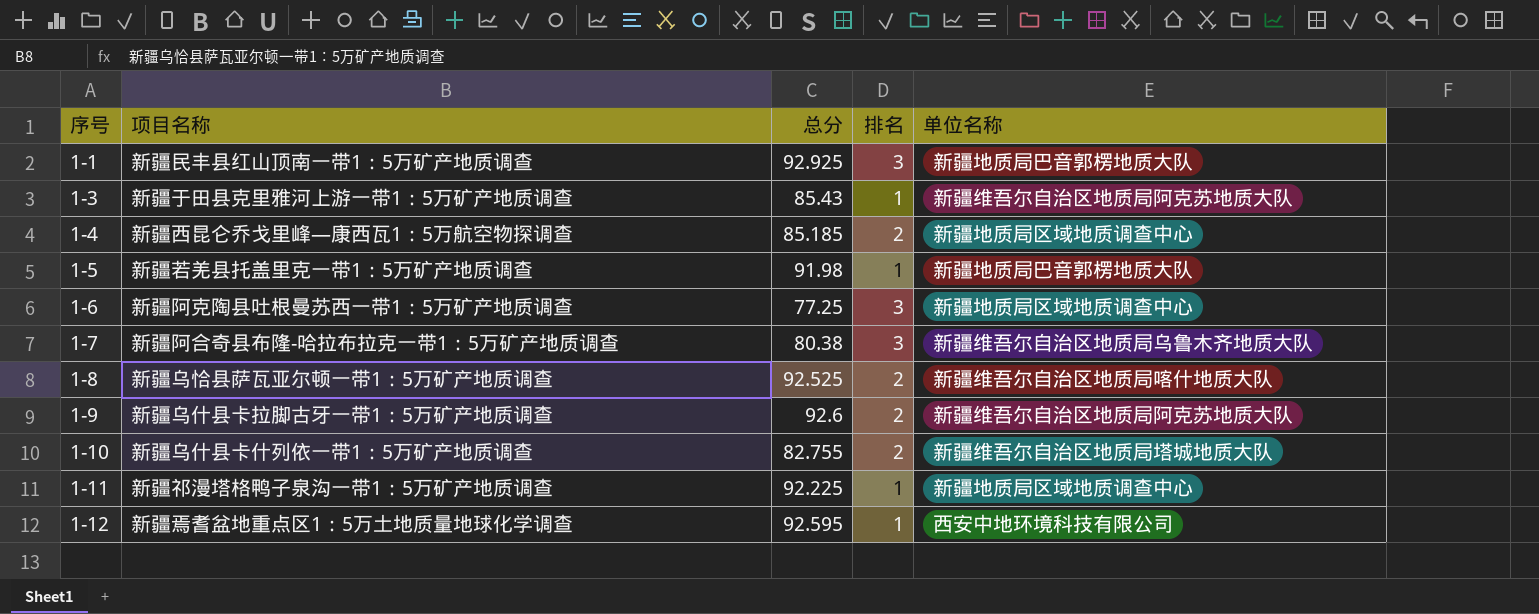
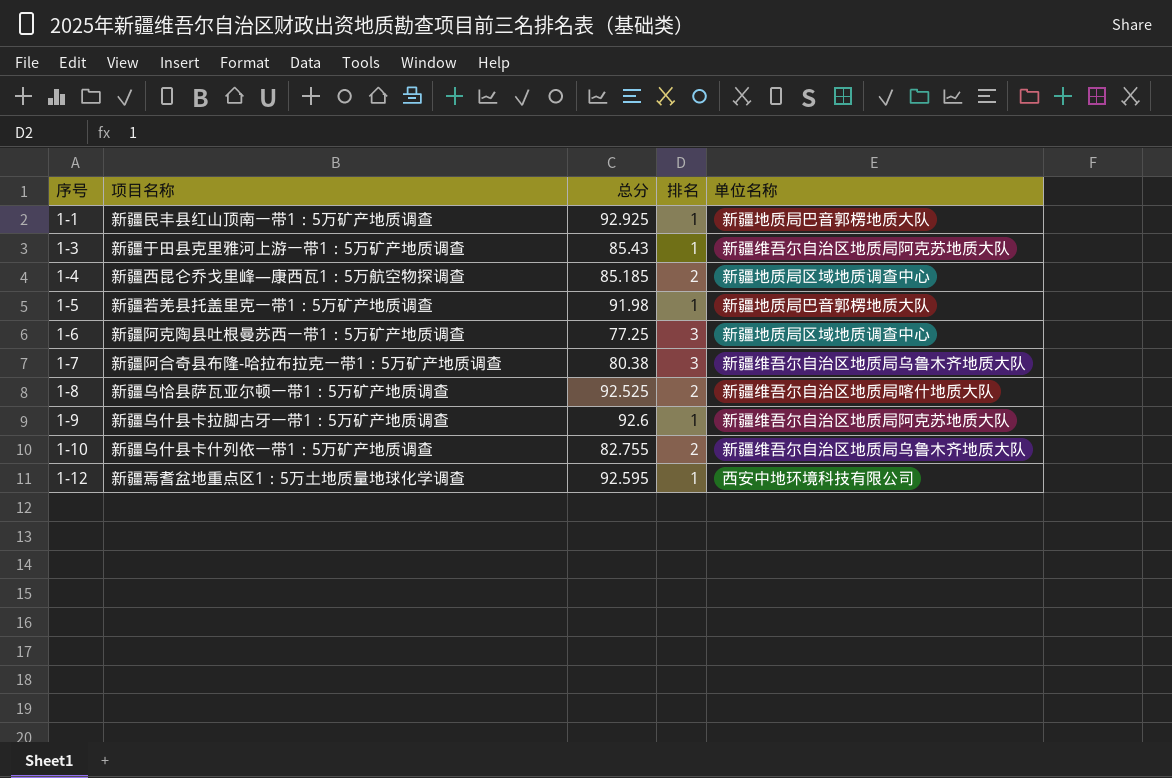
row 1-11: 新疆祁漫塔格鸭子泉沟一带1∶5万矿产地质调查 | 92.225 | 1 | 新疆地质局区域地质调查中心 -> none
1-1 | 排名: 3 -> 1
1-9 | 排名: 2 -> 1
1-10 | 单位名称: 新疆维吾尔自治区地质局塔城地质大队 -> 新疆维吾尔自治区地质局乌鲁木齐地质大队

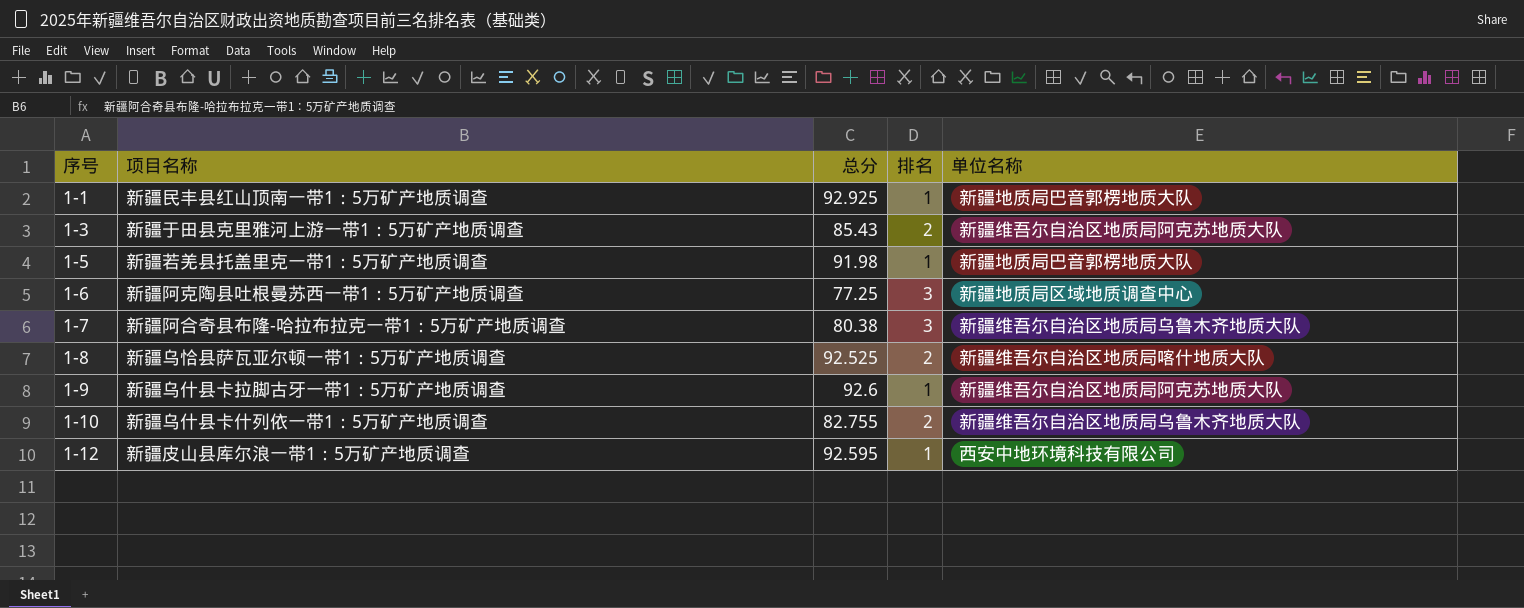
row 1-4: 新疆西昆仑乔戈里峰—康西瓦1∶5万航空物探调查 | 85.185 | 2 | 新疆地质局区域地质调查中心 -> none
1-3 | 排名: 1 -> 2
1-12 | 项目名称: 新疆焉耆盆地重点区1∶5万土地质量地球化学调查 -> 新疆皮山县库尔浪一带1∶5万矿产地质调查

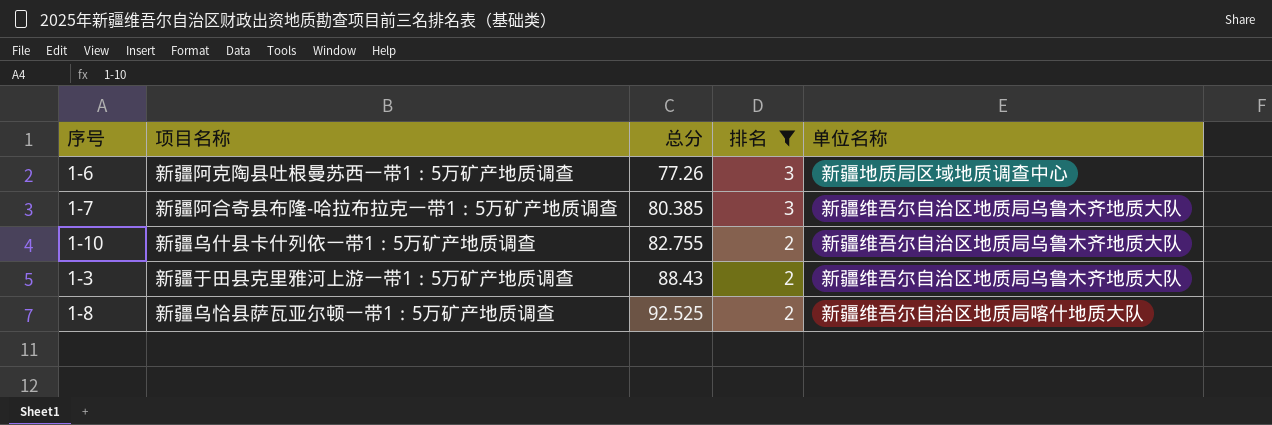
filter: none -> 排名 != 1
row order: 序号 ascending -> 总分 ascending
1-6 | 总分: 77.25 -> 77.26
1-7 | 总分: 80.38 -> 80.385
1-3 | 总分: 85.43 -> 88.43
1-3 | 单位名称: 新疆维吾尔自治区地质局阿克苏地质大队 -> 新疆维吾尔自治区地质局乌鲁木齐地质大队

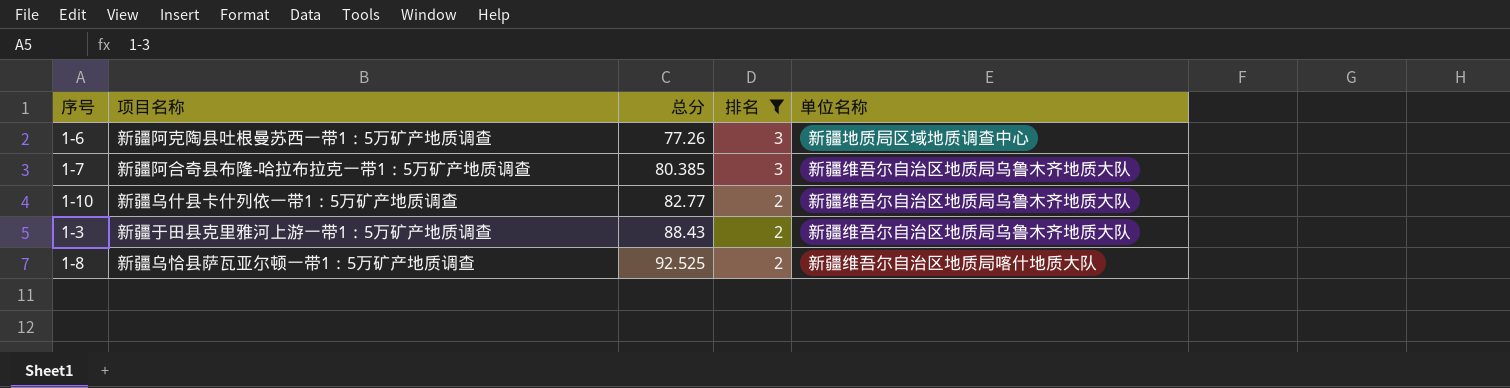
1-10 | 总分: 82.755 -> 82.77

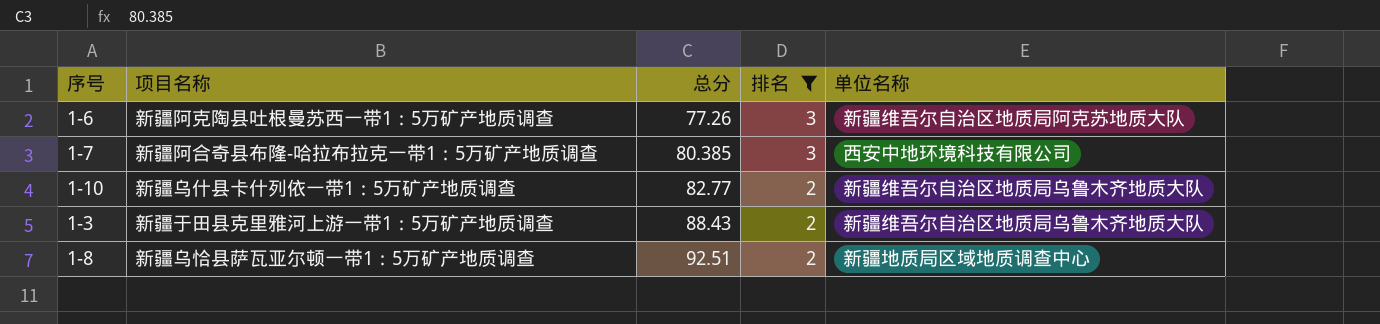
1-6 | 单位名称: 新疆地质局区域地质调查中心 -> 新疆维吾尔自治区地质局阿克苏地质大队
1-7 | 单位名称: 新疆维吾尔自治区地质局乌鲁木齐地质大队 -> 西安中地环境科技有限公司
1-8 | 总分: 92.525 -> 92.51
1-8 | 单位名称: 新疆维吾尔自治区地质局喀什地质大队 -> 新疆地质局区域地质调查中心

